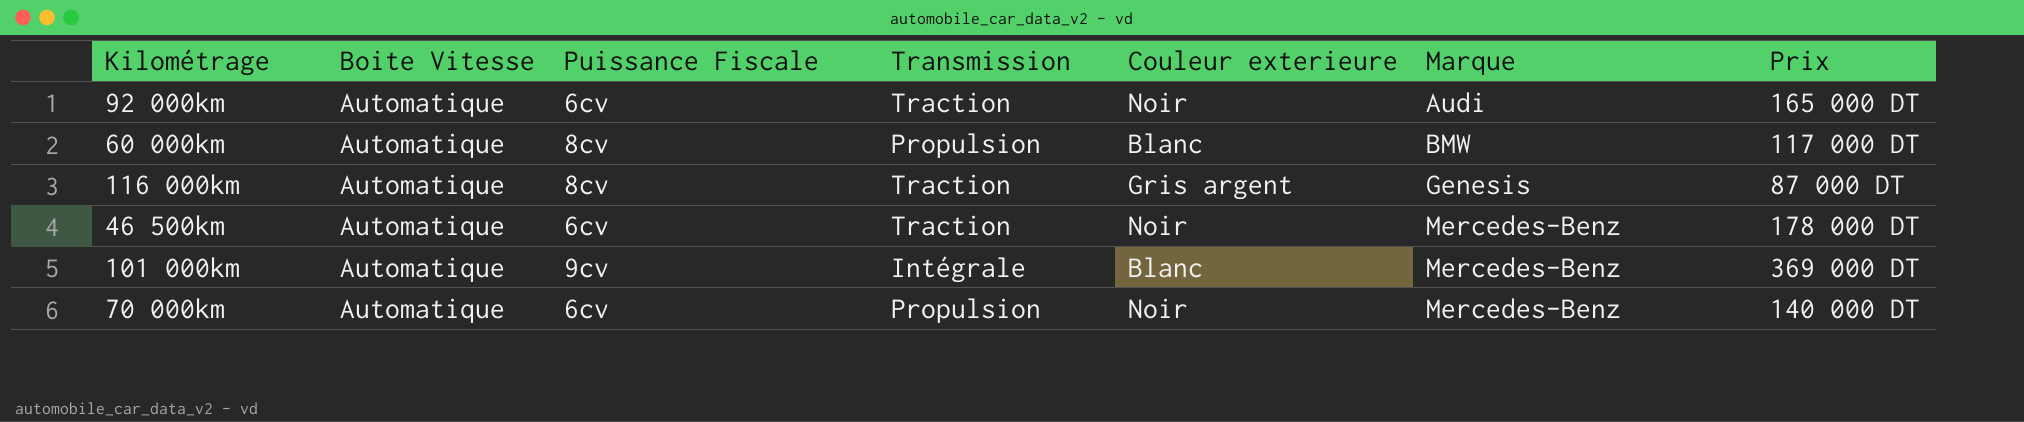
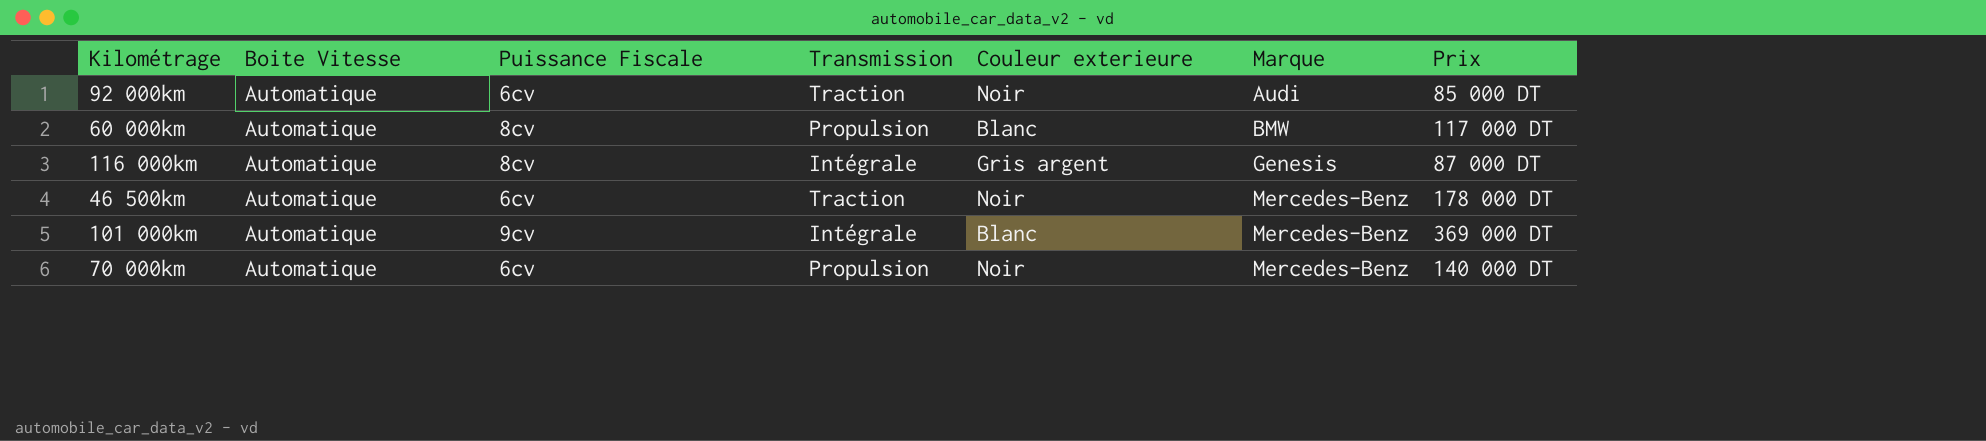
92 000km | Prix: 165 000 DT -> 85 000 DT
116 000km | Transmission: Traction -> Intégrale

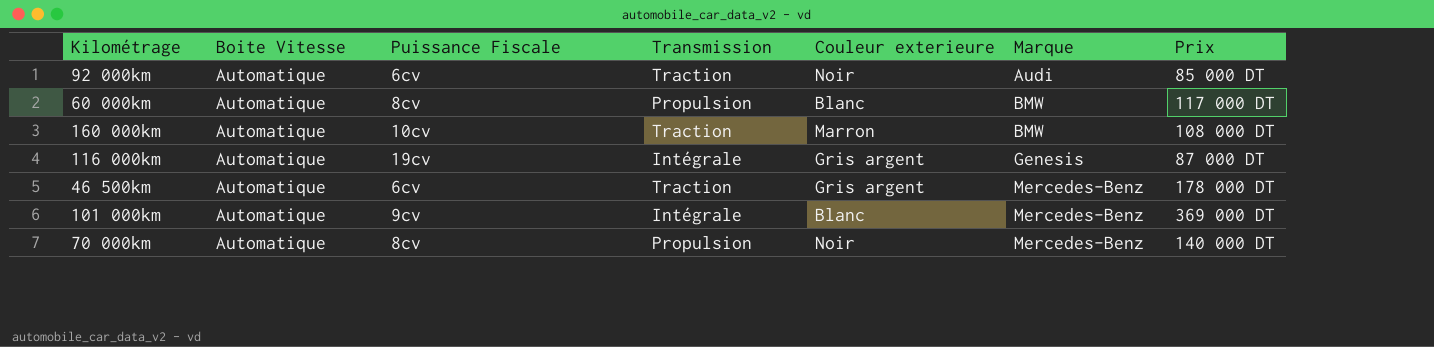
row 160 000km: none -> Automatique | 10cv | Traction | Marron | BMW | 108 000 DT
116 000km | Puissance Fiscale: 8cv -> 19cv
46 500km | Couleur exterieure: Noir -> Gris argent
70 000km | Puissance Fiscale: 6cv -> 8cv

